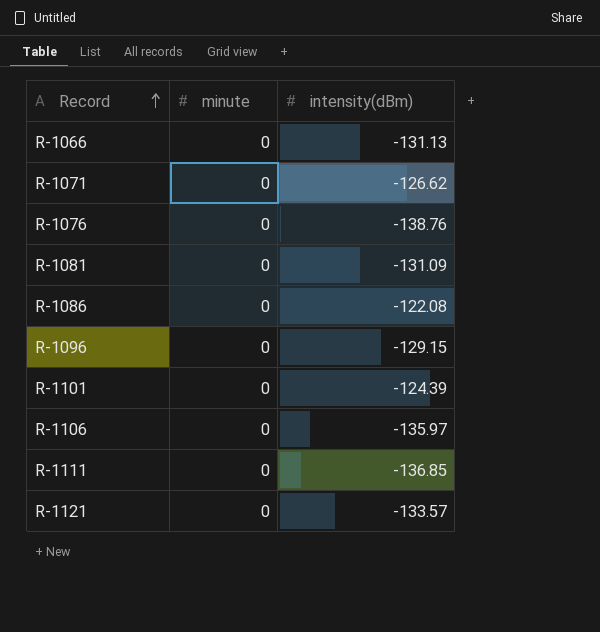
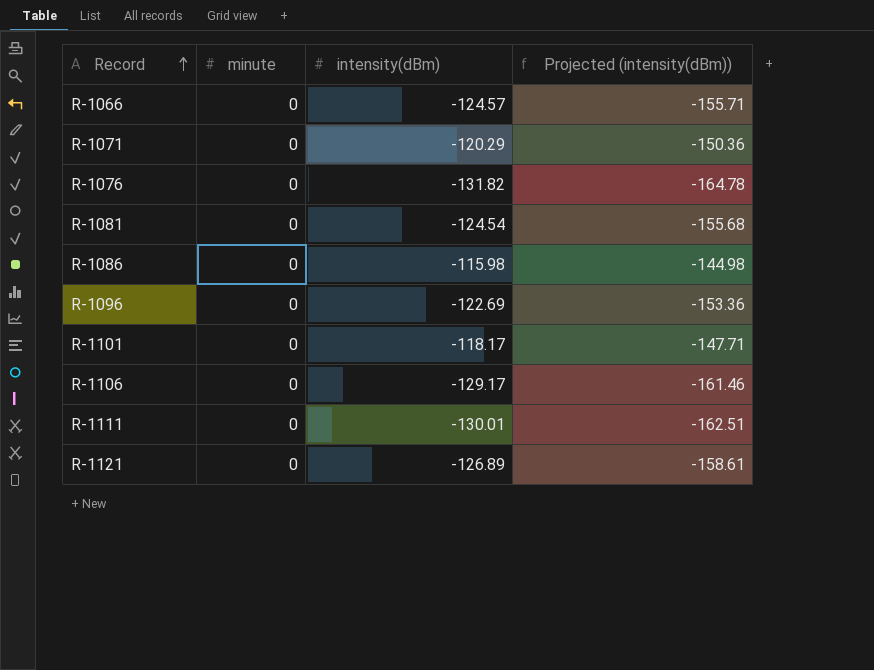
column Projected (intensity(dBm)) | formula: none -> [intensity(dBm)] * 1.25
R-1066 | intensity(dBm): -131.13 -> -124.57
R-1071 | intensity(dBm): -126.62 -> -120.29
R-1076 | intensity(dBm): -138.76 -> -131.82
R-1081 | intensity(dBm): -131.09 -> -124.54
R-1086 | intensity(dBm): -122.08 -> -115.98
R-1096 | intensity(dBm): -129.15 -> -122.69
R-1101 | intensity(dBm): -124.39 -> -118.17
R-1106 | intensity(dBm): -135.97 -> -129.17
R-1111 | intensity(dBm): -136.85 -> -130.01
R-1121 | intensity(dBm): -133.57 -> -126.89

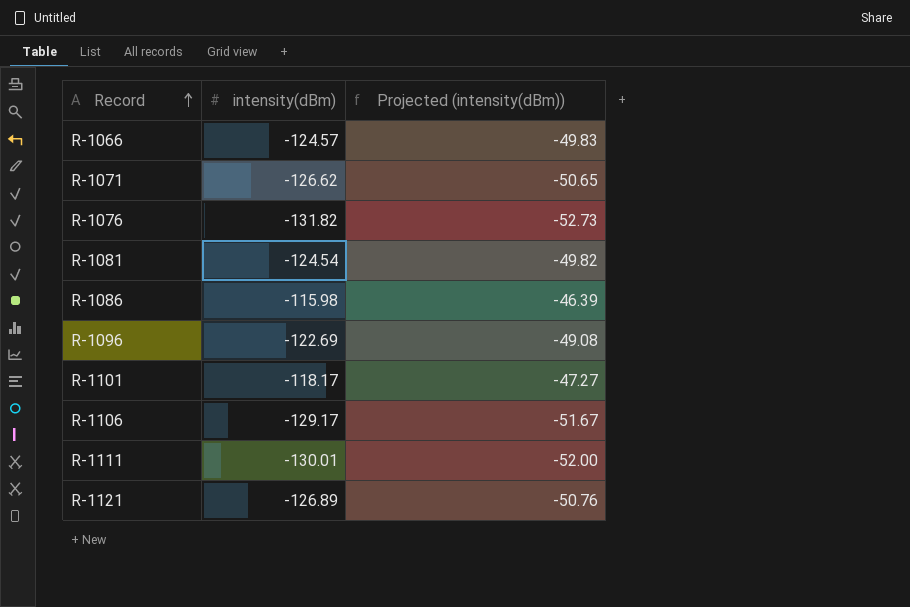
column minute | position: 2 -> none
column Projected (intensity(dBm)) | formula: [intensity(dBm)] * 1.25 -> [intensity(dBm)] * 0.4
R-1071 | intensity(dBm): -120.29 -> -126.62

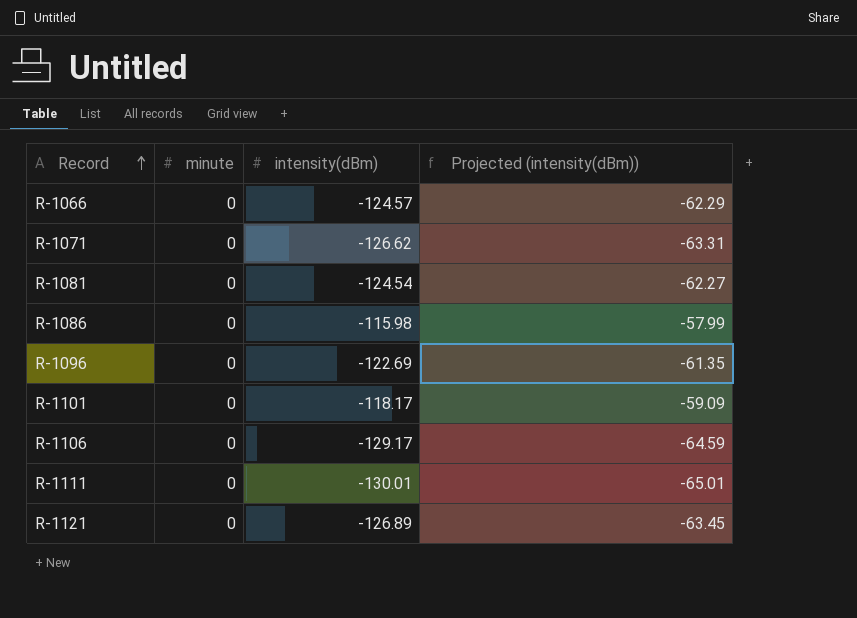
column minute | position: none -> 2
column Projected (intensity(dBm)) | formula: [intensity(dBm)] * 0.4 -> [intensity(dBm)] * 0.5
row R-1076: -131.82 | -52.73 -> none

